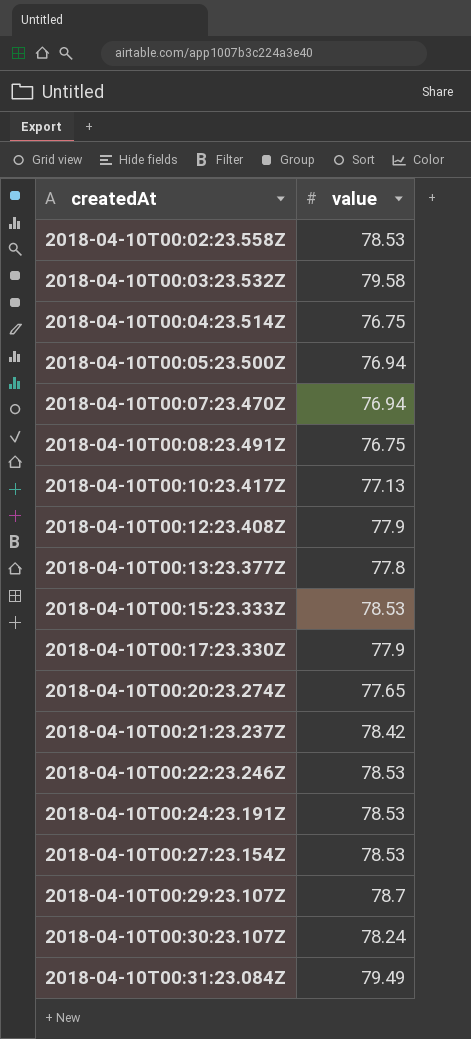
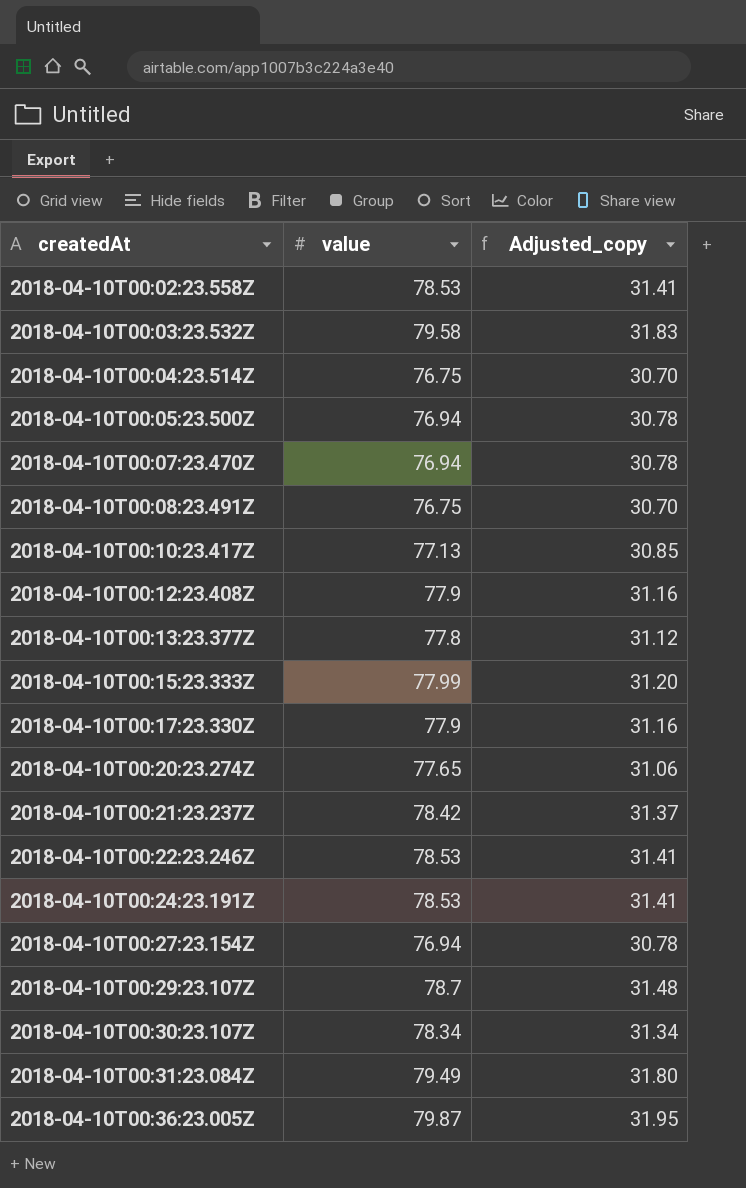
column Adjusted_copy | formula: none -> [value] * 0.4
2018-04-10T00:15:23.333Z | value: 78.53 -> 77.99
2018-04-10T00:27:23.154Z | value: 78.53 -> 76.94
2018-04-10T00:30:23.107Z | value: 78.24 -> 78.34
row 2018-04-10T00:36:23.005Z: none -> 79.87 | 31.95

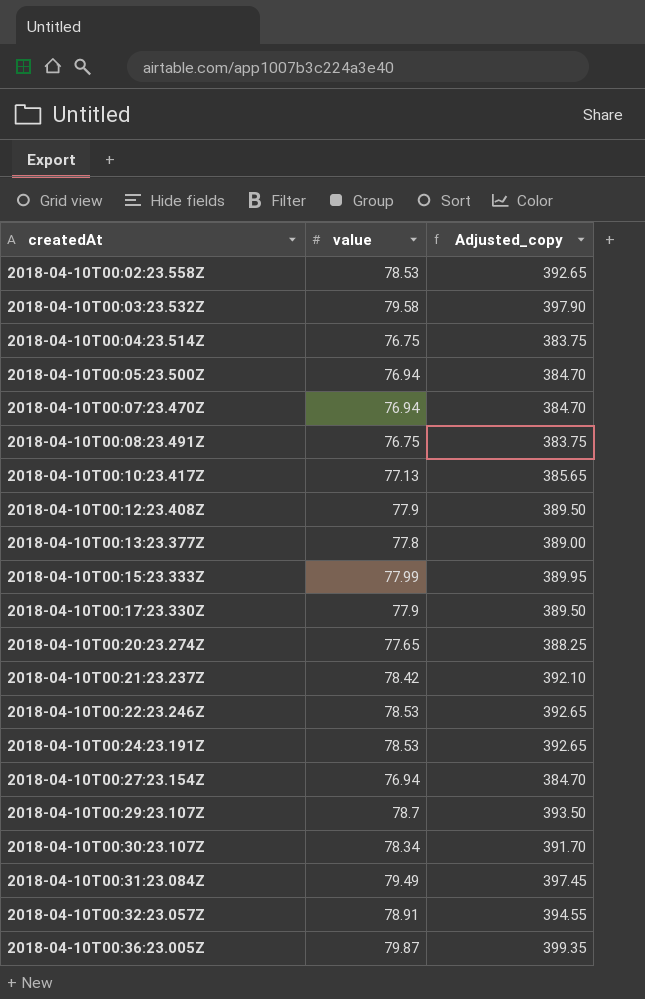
column Adjusted_copy | formula: [value] * 0.4 -> [value] * 5
row 2018-04-10T00:32:23.057Z: none -> 78.91 | 394.55

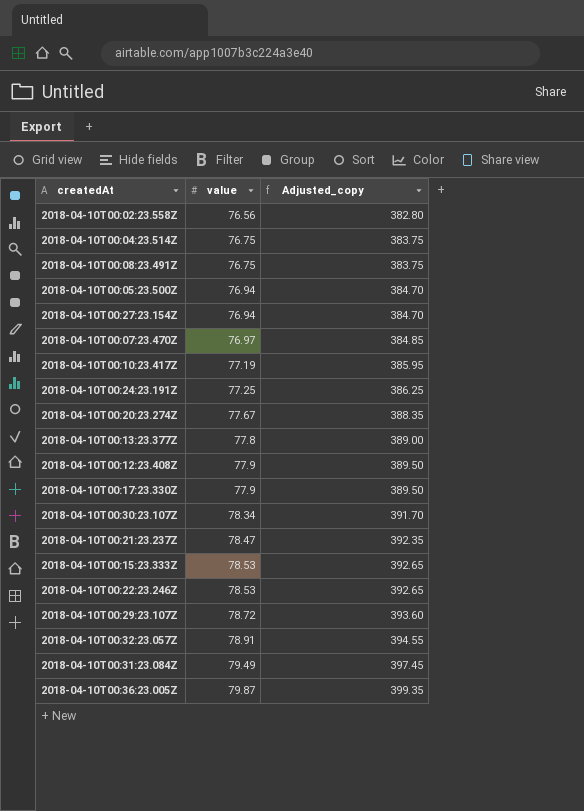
row order: createdAt ascending -> value ascending
row 2018-04-10T00:03:23.532Z: 79.58 | 397.90 -> none
2018-04-10T00:02:23.558Z | value: 78.53 -> 76.56
2018-04-10T00:02:23.558Z | Adjusted_copy: 392.65 -> 382.80
2018-04-10T00:07:23.470Z | value: 76.94 -> 76.97
2018-04-10T00:07:23.470Z | Adjusted_copy: 384.70 -> 384.85
2018-04-10T00:10:23.417Z | value: 77.13 -> 77.19
2018-04-10T00:10:23.417Z | Adjusted_copy: 385.65 -> 385.95
2018-04-10T00:24:23.191Z | value: 78.53 -> 77.25
2018-04-10T00:24:23.191Z | Adjusted_copy: 392.65 -> 386.25
2018-04-10T00:20:23.274Z | value: 77.65 -> 77.67
2018-04-10T00:20:23.274Z | Adjusted_copy: 388.25 -> 388.35
2018-04-10T00:21:23.237Z | value: 78.42 -> 78.47
2018-04-10T00:21:23.237Z | Adjusted_copy: 392.10 -> 392.35
2018-04-10T00:15:23.333Z | value: 77.99 -> 78.53
2018-04-10T00:15:23.333Z | Adjusted_copy: 389.95 -> 392.65
2018-04-10T00:29:23.107Z | value: 78.7 -> 78.72
2018-04-10T00:29:23.107Z | Adjusted_copy: 393.50 -> 393.60

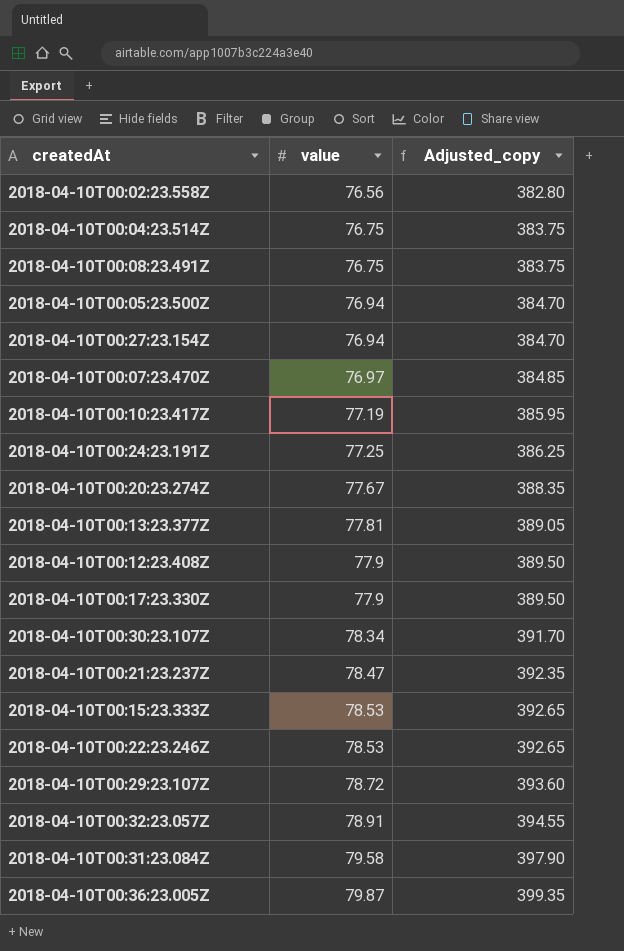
2018-04-10T00:13:23.377Z | value: 77.8 -> 77.81
2018-04-10T00:13:23.377Z | Adjusted_copy: 389.00 -> 389.05
2018-04-10T00:31:23.084Z | value: 79.49 -> 79.58
2018-04-10T00:31:23.084Z | Adjusted_copy: 397.45 -> 397.90

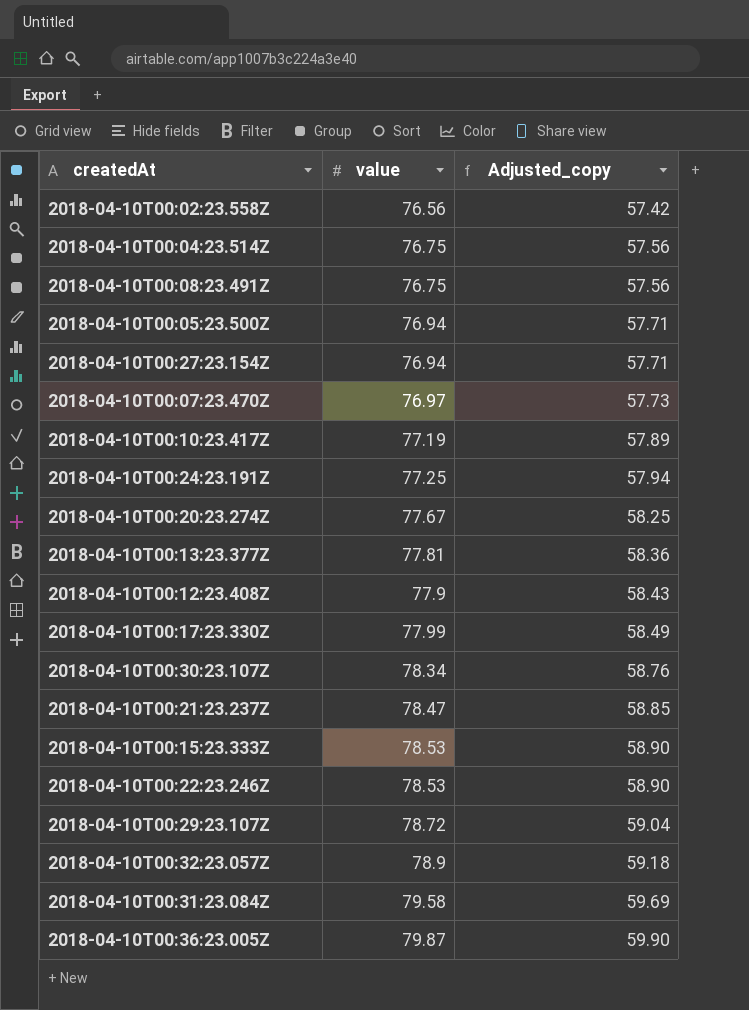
column Adjusted_copy | formula: [value] * 5 -> [value] * 0.75
2018-04-10T00:17:23.330Z | value: 77.9 -> 77.99
2018-04-10T00:32:23.057Z | value: 78.91 -> 78.9

